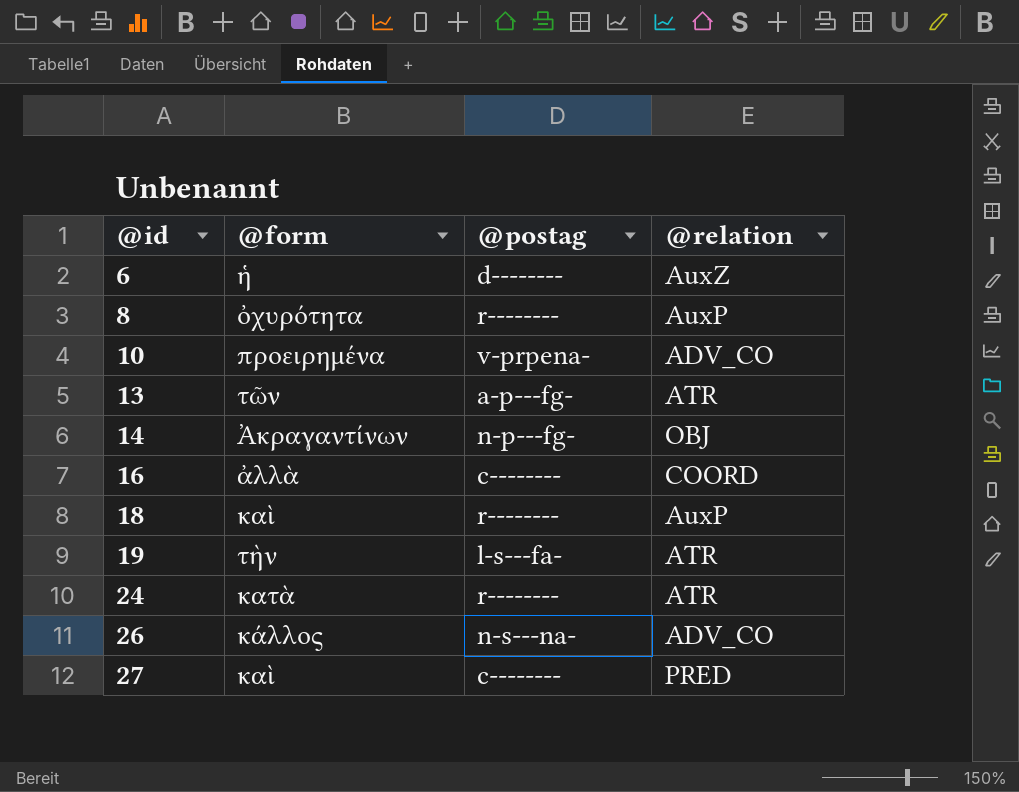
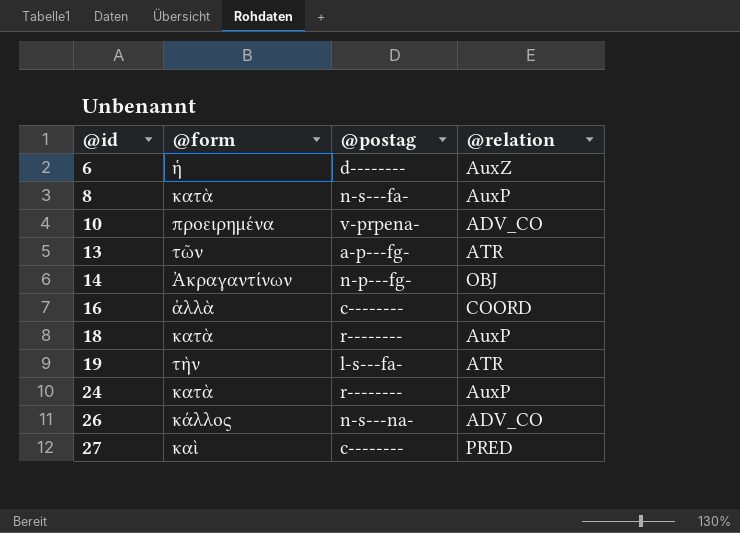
8 | @form: ὀχυρότητα -> κατὰ
8 | @postag: r-------- -> n-s---fa-
18 | @form: καὶ -> κατὰ
24 | @relation: ATR -> AuxP

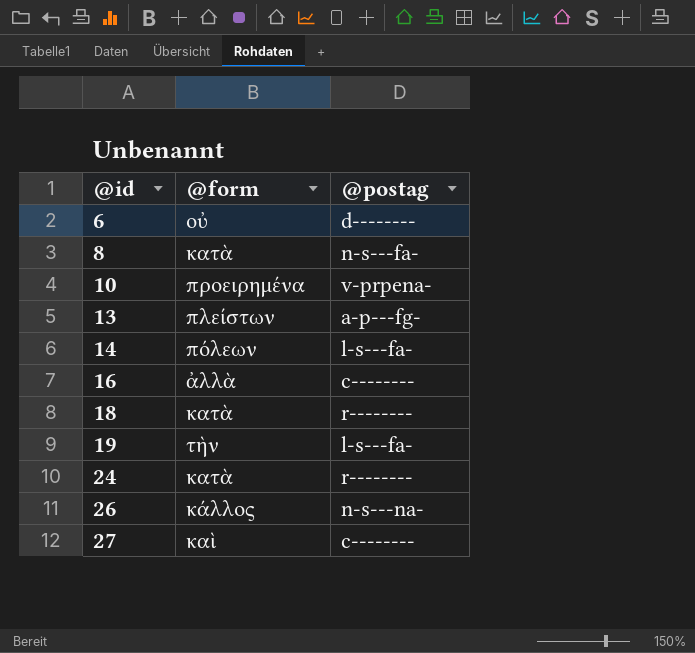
column @relation | position: 4 -> none
6 | @form: ἡ -> οὐ
13 | @form: τῶν -> πλείστων
14 | @form: Ἀκραγαντίνων -> πόλεων
14 | @postag: n-p---fg- -> l-s---fa-

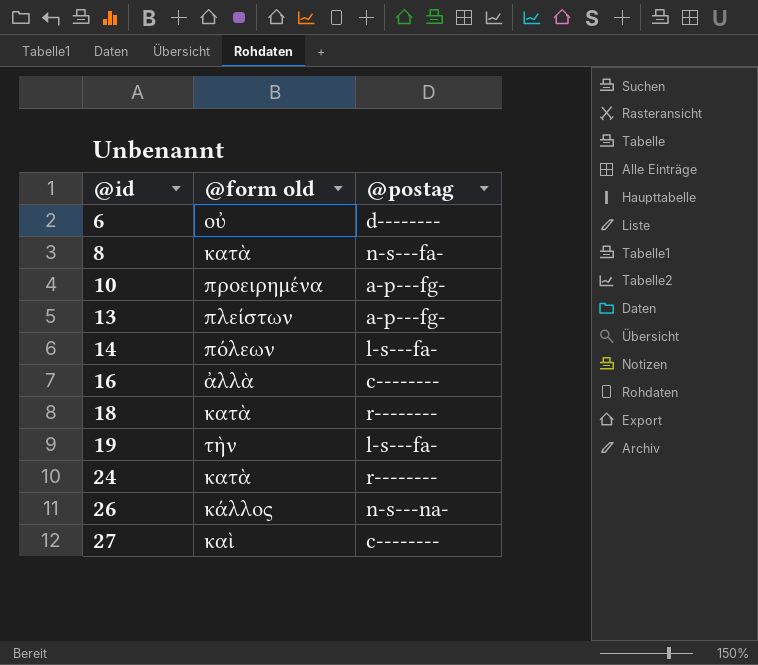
column name: @form -> @form old
10 | @postag: v-prpena- -> a-p---fg-

